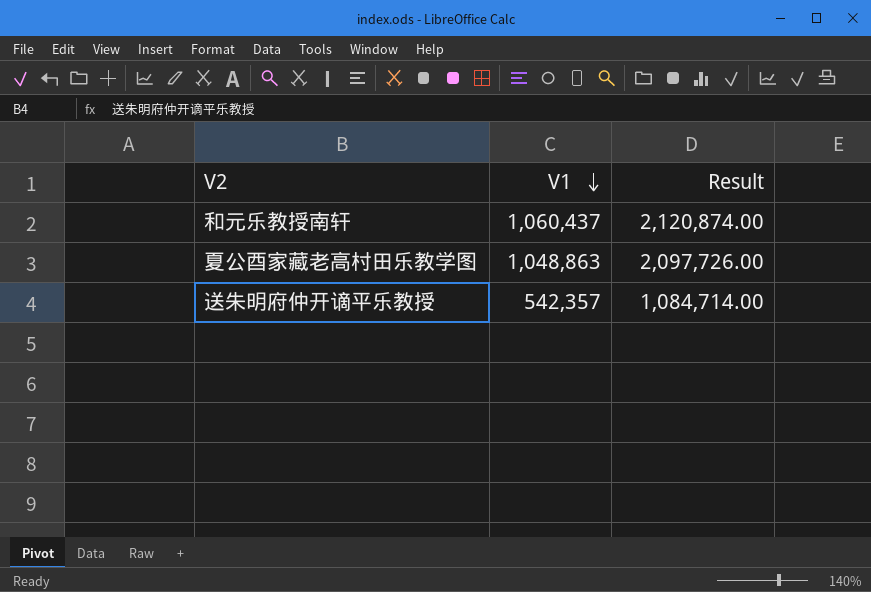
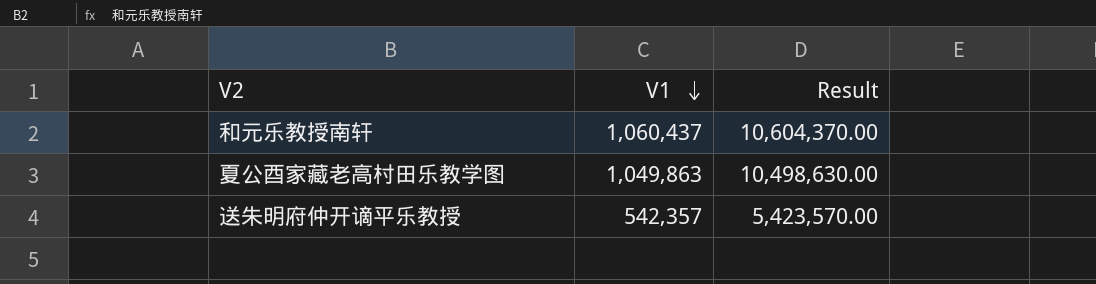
column Result | formula: [V1] * 2 -> [V1] * 10
夏公酉家藏老高村田乐教学图 | V1: 1,048,863 -> 1,049,863

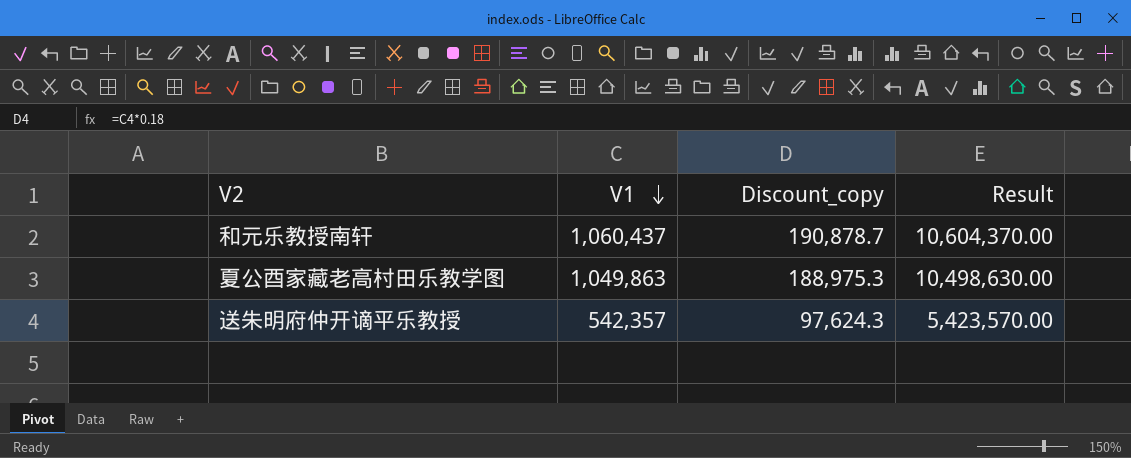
column Discount_copy | formula: none -> [V1] * 0.18

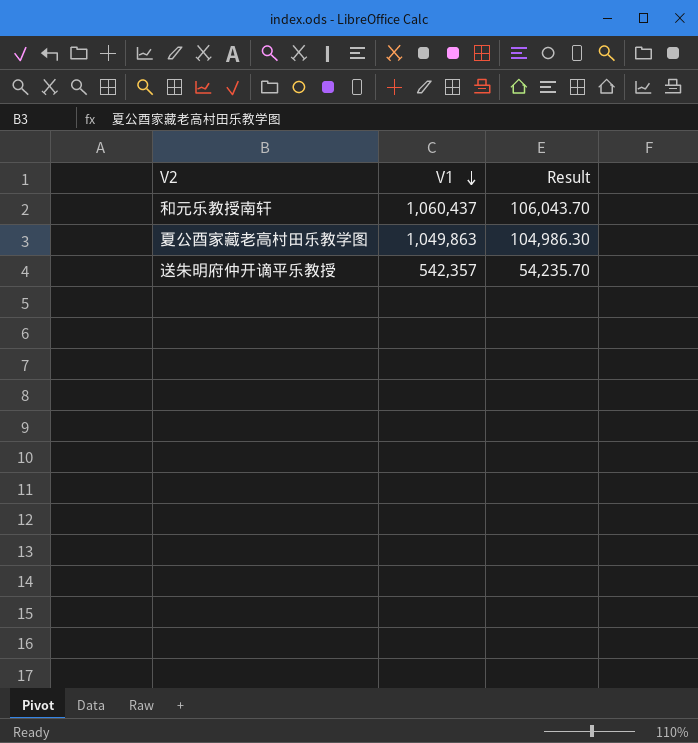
column Discount_copy | formula: [V1] * 0.18 -> none
column Result | formula: [V1] * 10 -> [V1] * 0.1

